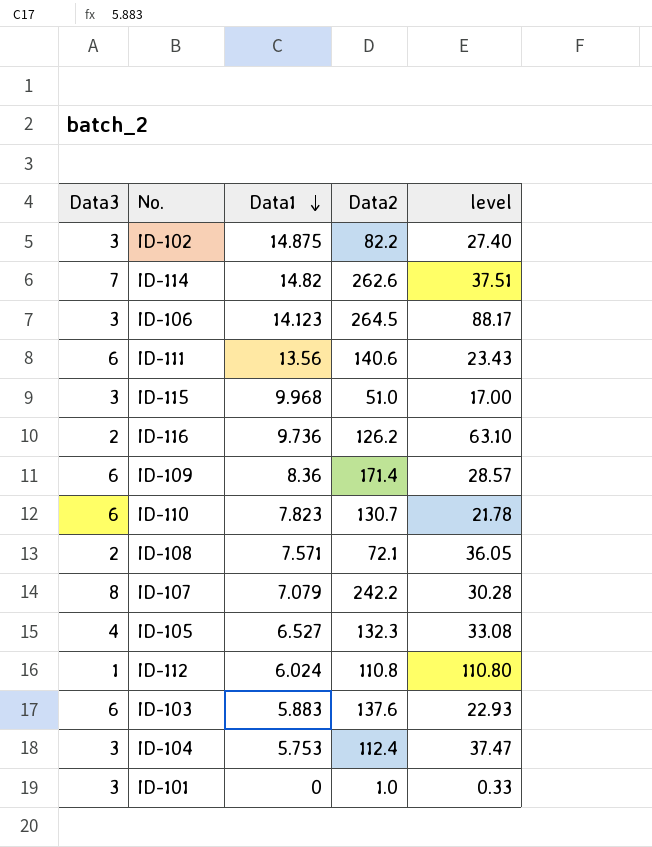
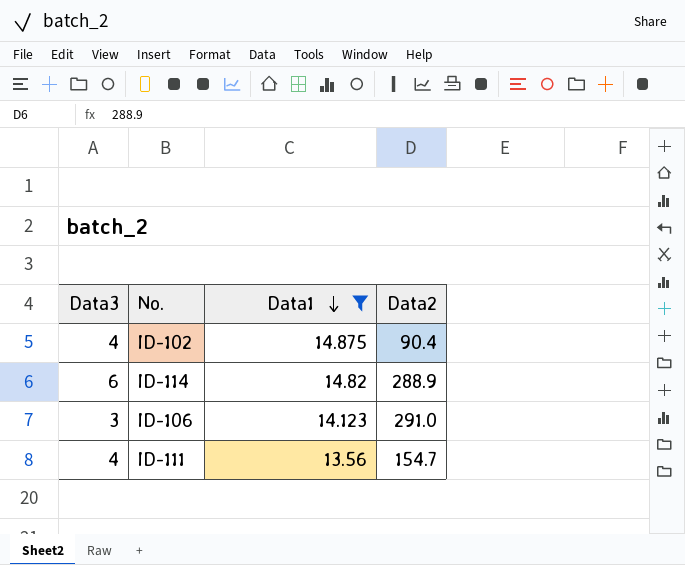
filter: none -> Data1 >= 13.56
column level | formula: [Data2] / [Data3] -> none
ID-102 | Data3: 3 -> 4
ID-102 | Data2: 82.2 -> 90.4
ID-114 | Data3: 7 -> 6
ID-114 | Data2: 262.6 -> 288.9
ID-106 | Data2: 264.5 -> 291.0
ID-111 | Data3: 6 -> 4
ID-111 | Data2: 140.6 -> 154.7

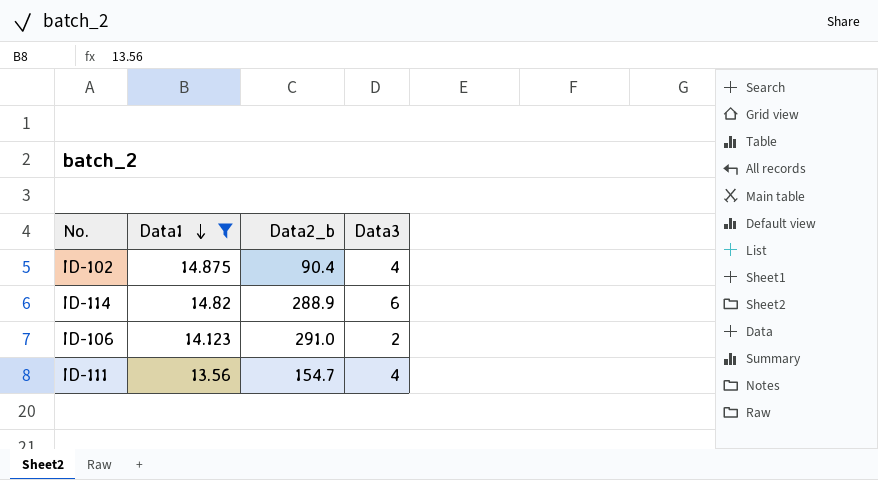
column name: Data2 -> Data2_b
column Data3 | position: 1 -> 4
ID-106 | Data3: 3 -> 2

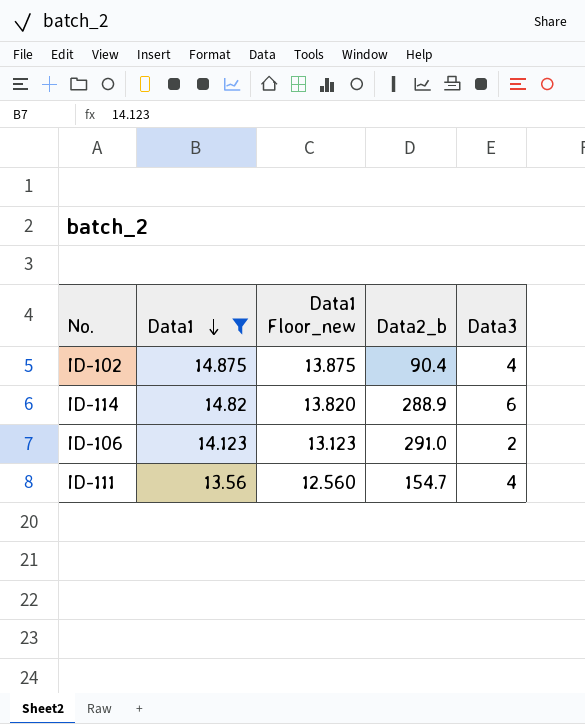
column Data1 Floor_new | formula: none -> [Data1] - 1

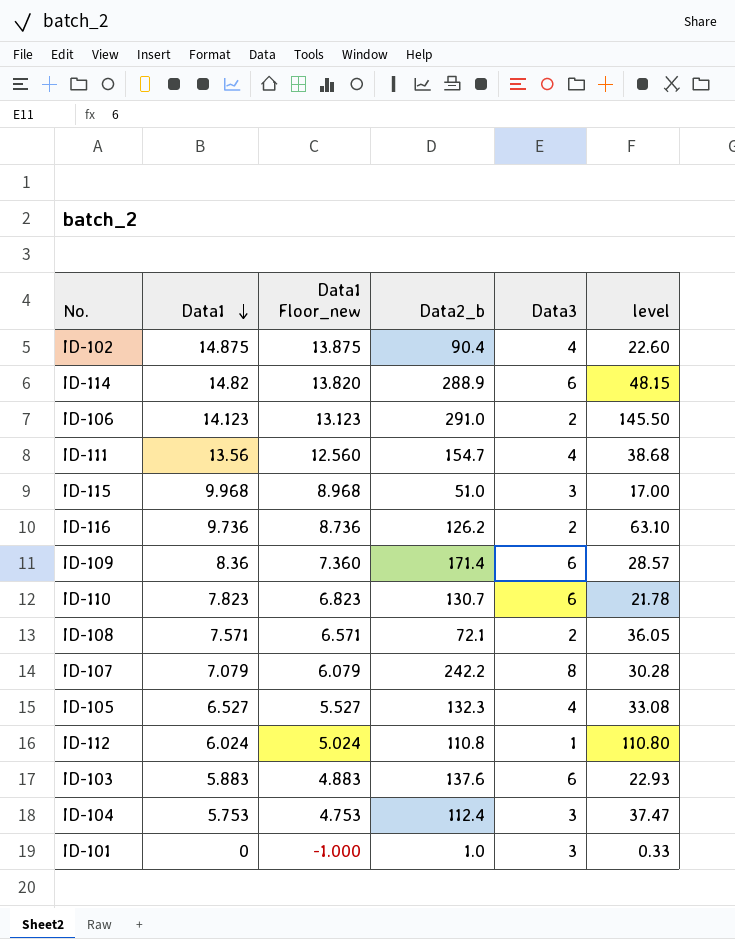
filter: Data1 >= 13.56 -> none
column level | formula: none -> [Data2_b] / [Data3]

